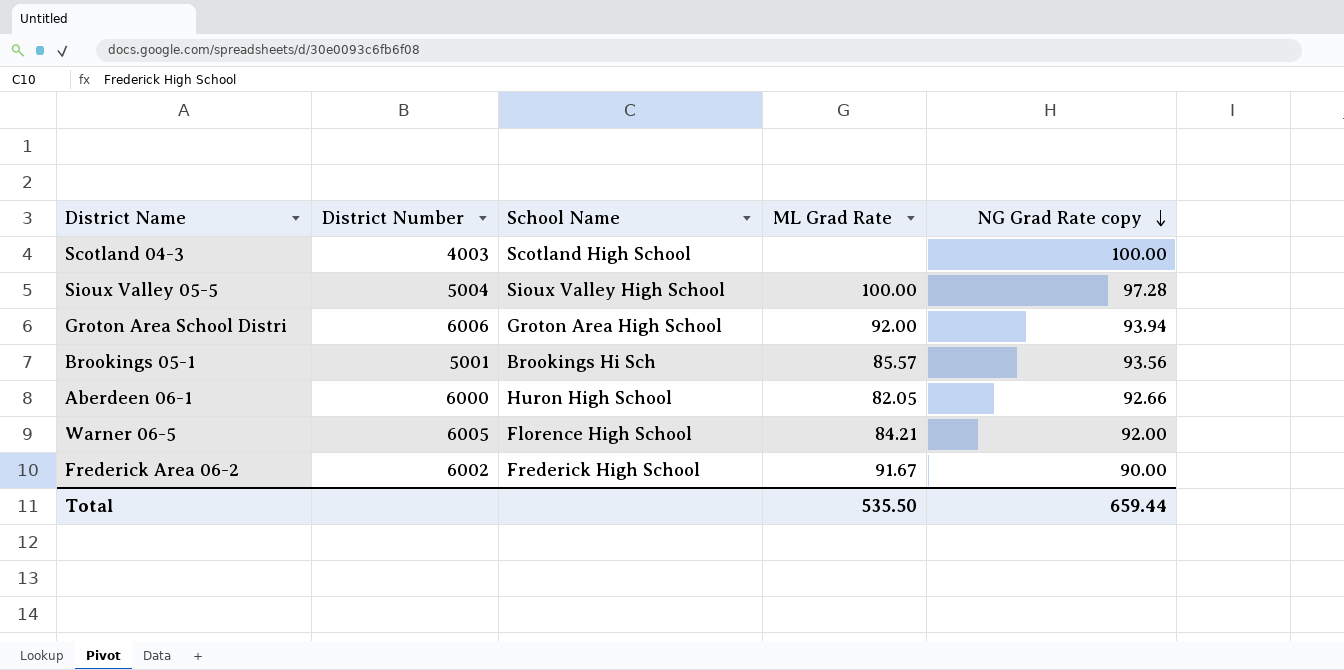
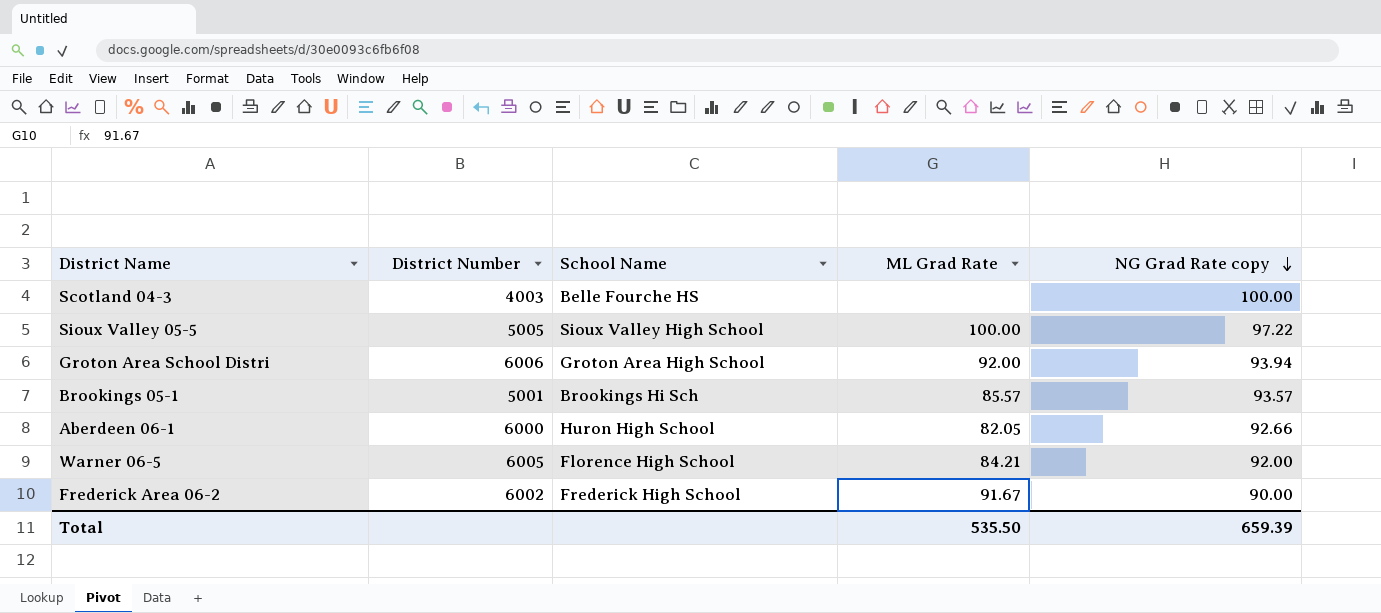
Scotland 04-3 | School Name: Scotland High School -> Belle Fourche HS
Sioux Valley 05-5 | District Number: 5004 -> 5005
Sioux Valley 05-5 | NG Grad Rate copy: 97.28 -> 97.22
Brookings 05-1 | NG Grad Rate copy: 93.56 -> 93.57
Total | NG Grad Rate copy: 659.44 -> 659.39

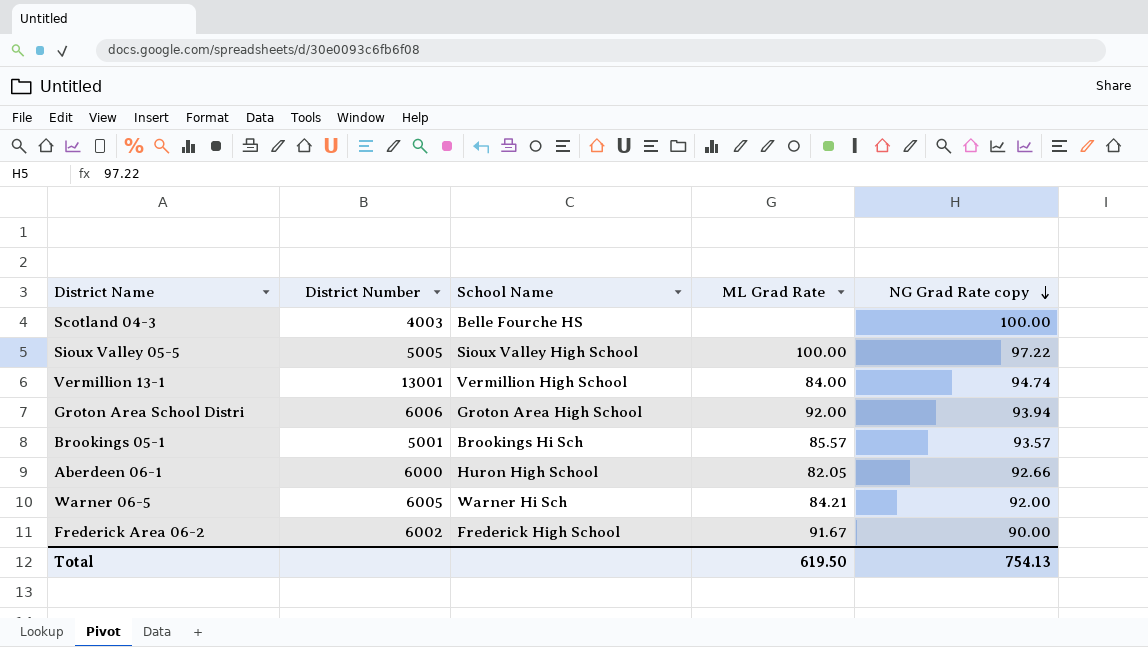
row Vermillion 13-1: none -> 13001 | Vermillion High School | 84.00 | 94.74
Warner 06-5 | School Name: Florence High School -> Warner Hi Sch
Total | ML Grad Rate: 535.50 -> 619.50
Total | NG Grad Rate copy: 659.39 -> 754.13

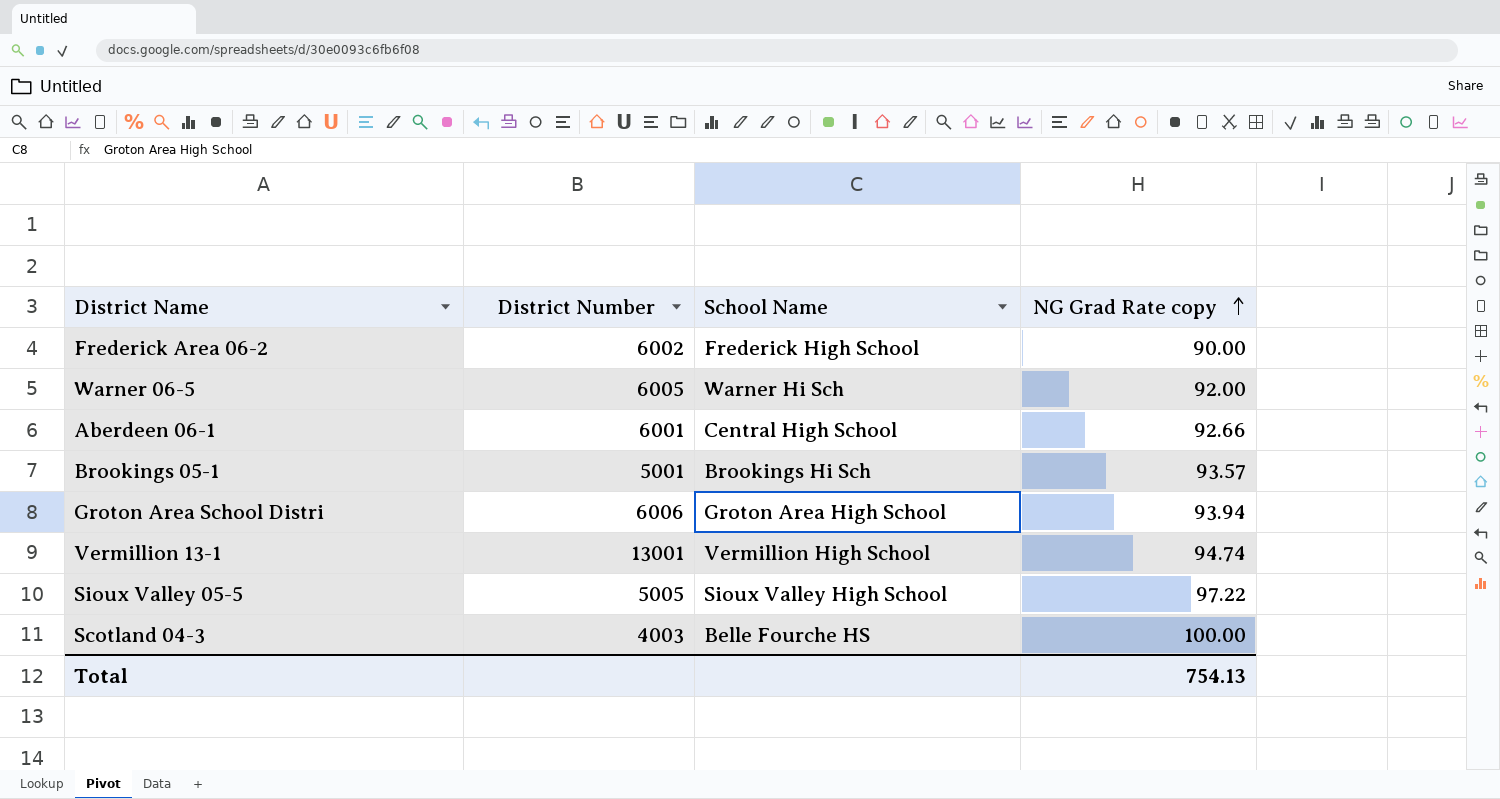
row order: NG Grad Rate copy descending -> NG Grad Rate copy ascending
column ML Grad Rate | position: 4 -> none
Aberdeen 06-1 | District Number: 6000 -> 6001
Aberdeen 06-1 | School Name: Huron High School -> Central High School

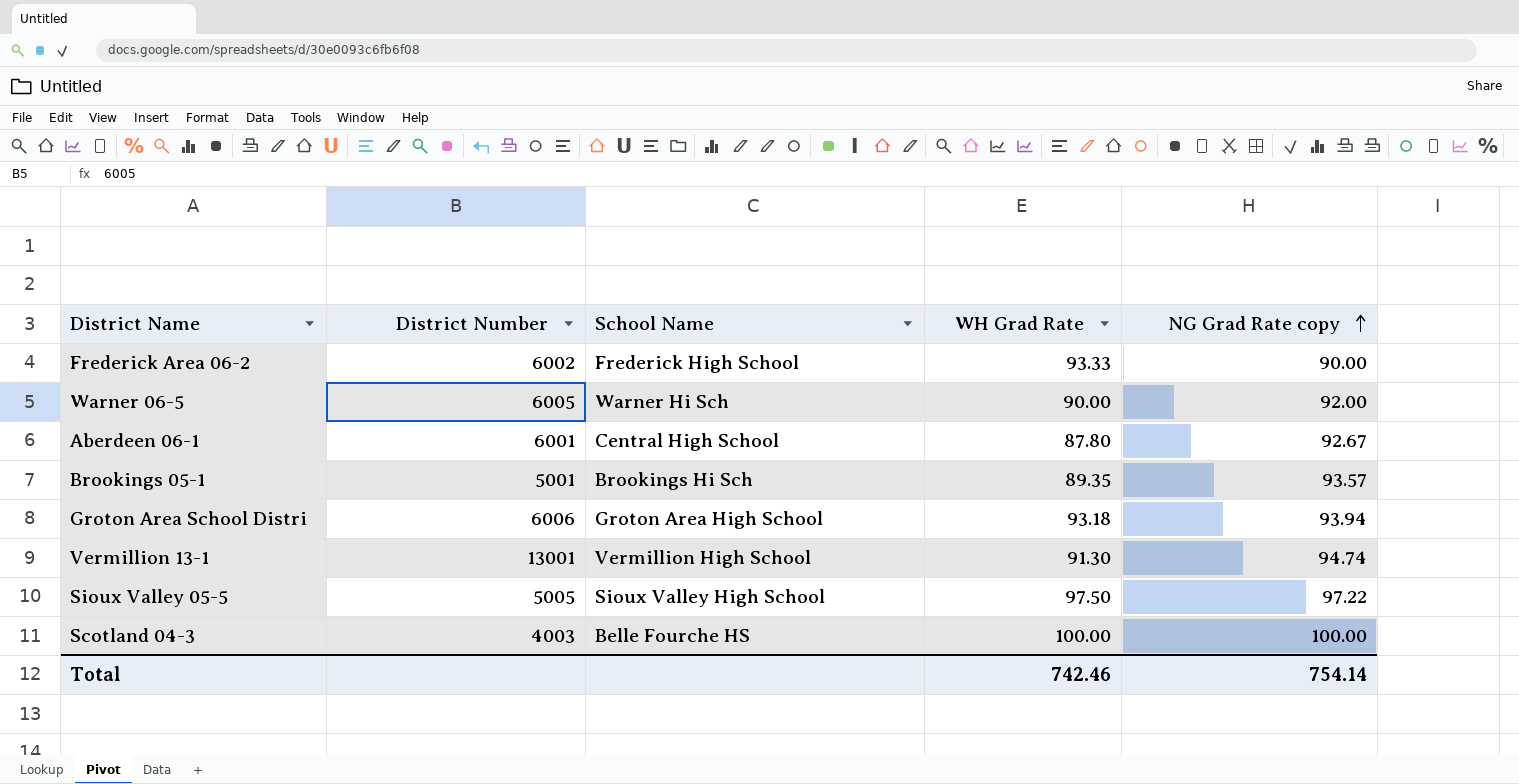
column WH Grad Rate | position: none -> 4
Aberdeen 06-1 | NG Grad Rate copy: 92.66 -> 92.67
Total | NG Grad Rate copy: 754.13 -> 754.14

